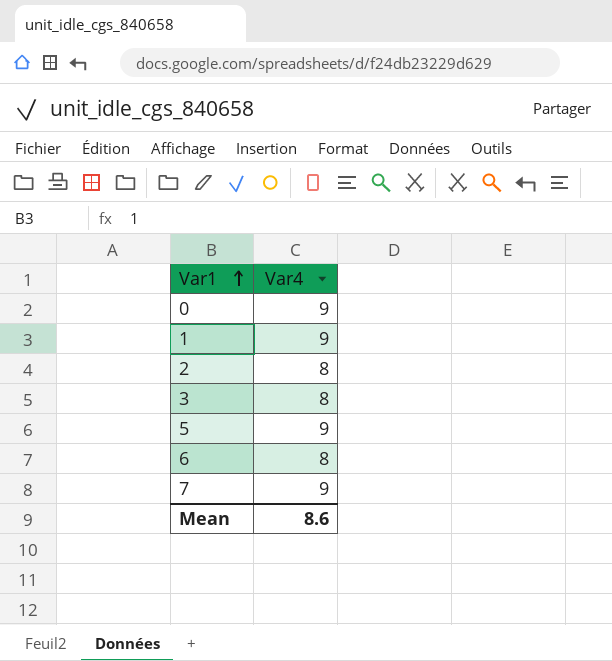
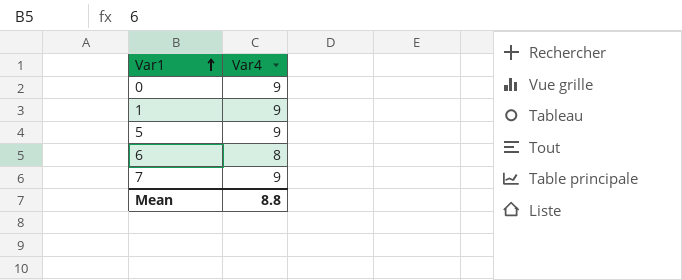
row 2: 8 -> none
row 3: 8 -> none
Mean | Var4: 8.6 -> 8.8

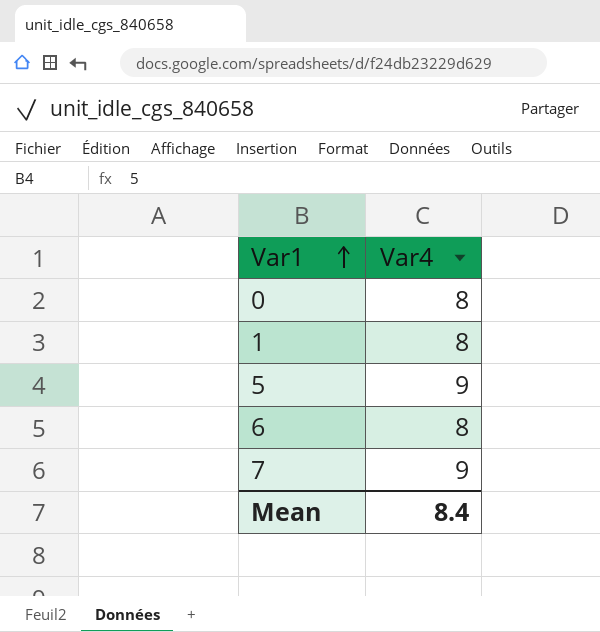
0 | Var4: 9 -> 8
1 | Var4: 9 -> 8
Mean | Var4: 8.8 -> 8.4

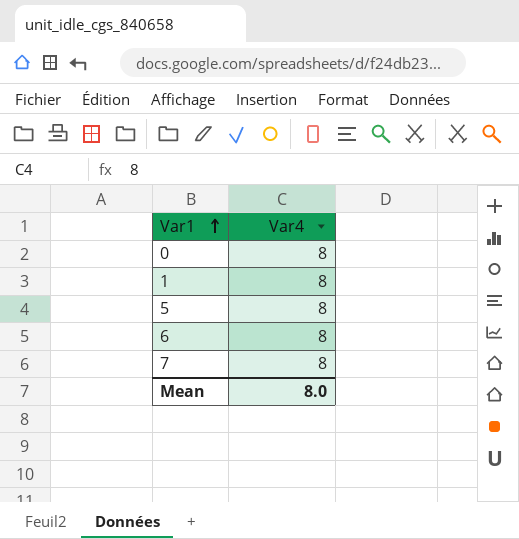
5 | Var4: 9 -> 8
7 | Var4: 9 -> 8
Mean | Var4: 8.4 -> 8.0

